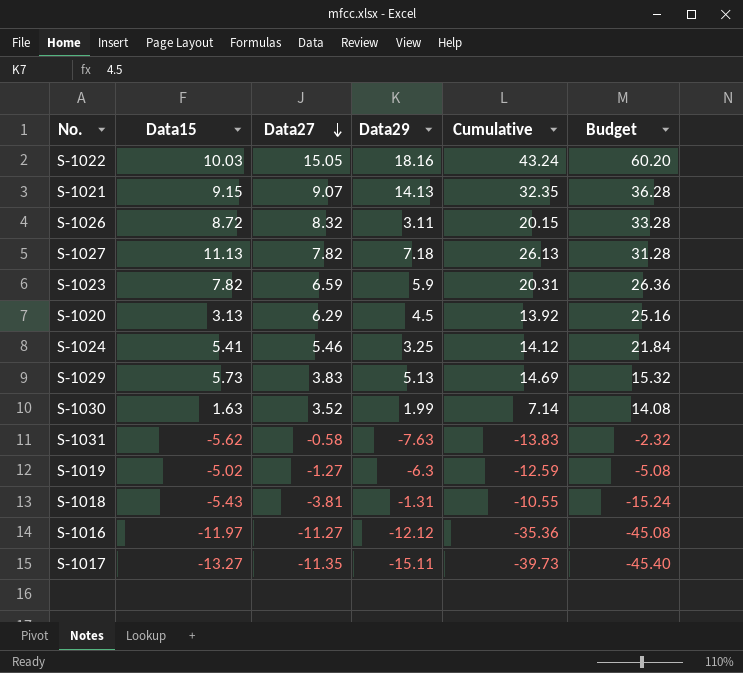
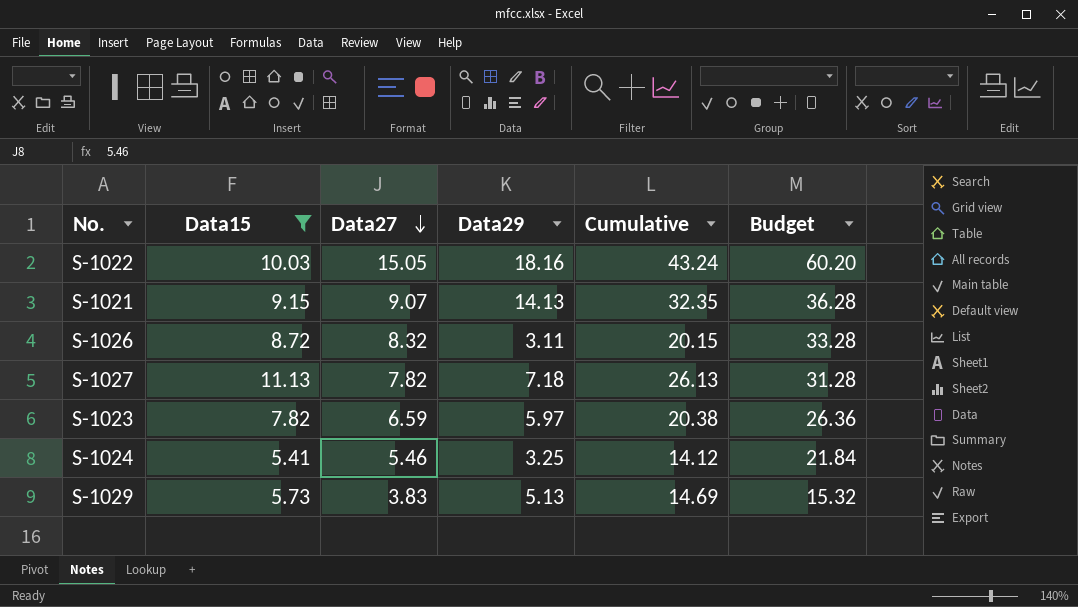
filter: none -> Data15 >= 5.41
S-1023 | Data29: 5.9 -> 5.97
S-1023 | Cumulative: 20.31 -> 20.38

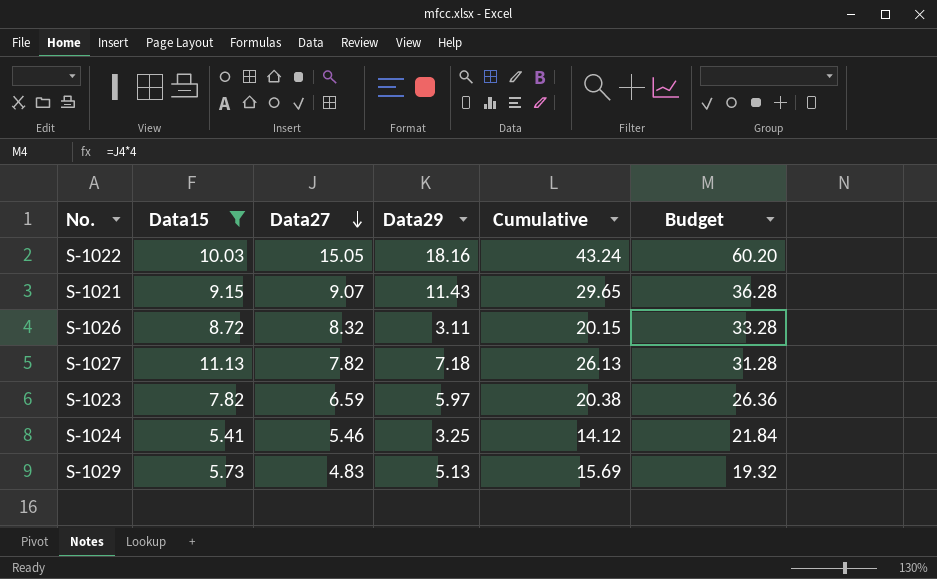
S-1021 | Data29: 14.13 -> 11.43
S-1021 | Cumulative: 32.35 -> 29.65
S-1029 | Data27: 3.83 -> 4.83
S-1029 | Cumulative: 14.69 -> 15.69
S-1029 | Budget: 15.32 -> 19.32

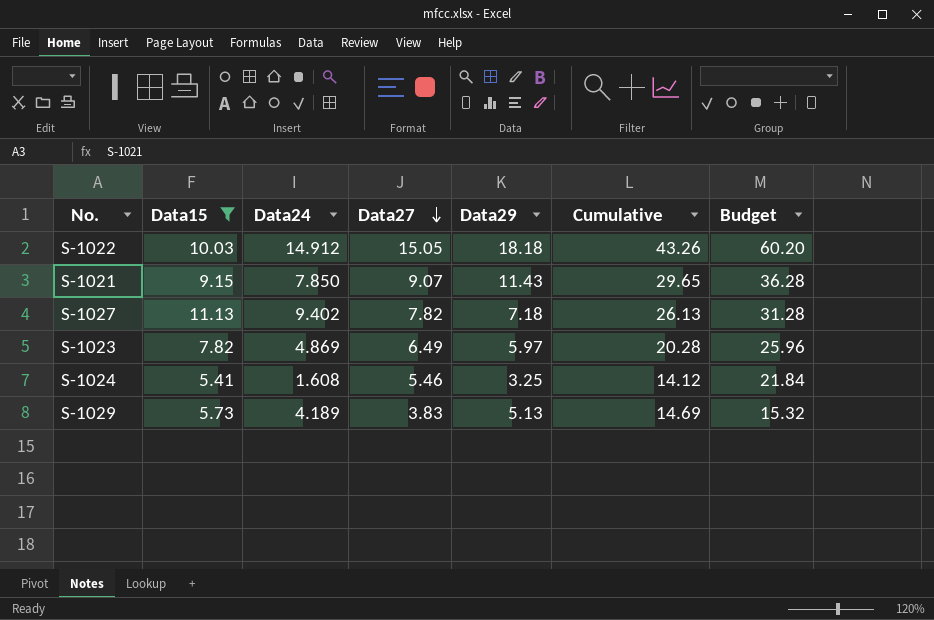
column Data24 | position: none -> 3
row S-1026: 8.72 | 8.32 | 3.11 | 20.15 | 33.28 -> none
S-1022 | Data29: 18.16 -> 18.18
S-1022 | Cumulative: 43.24 -> 43.26
S-1023 | Data27: 6.59 -> 6.49
S-1023 | Cumulative: 20.38 -> 20.28
S-1023 | Budget: 26.36 -> 25.96
S-1029 | Data27: 4.83 -> 3.83
S-1029 | Cumulative: 15.69 -> 14.69
S-1029 | Budget: 19.32 -> 15.32

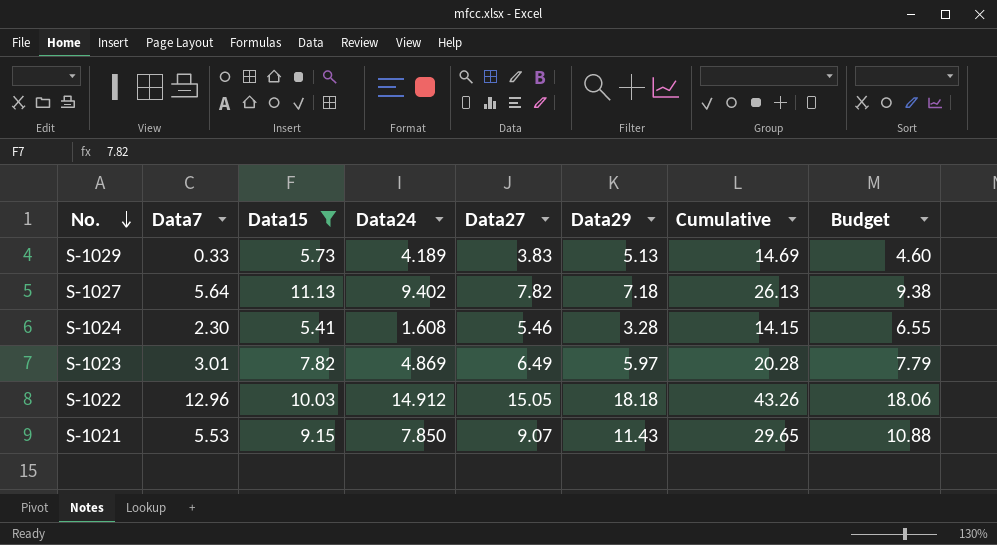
row order: Data27 descending -> No. descending
column Data7 | position: none -> 2
column Budget | formula: [Data27] * 4 -> [Data27] * 1.2
S-1024 | Data29: 3.25 -> 3.28
S-1024 | Cumulative: 14.12 -> 14.15

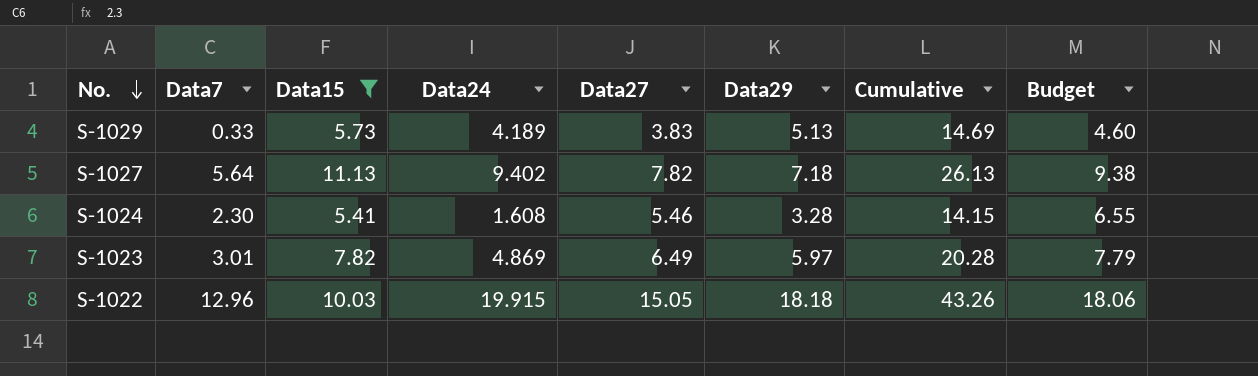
row S-1021: 5.53 | 9.15 | 7.850 | 9.07 | 11.43 | 29.65 | 10.88 -> none
S-1022 | Data24: 14.912 -> 19.915

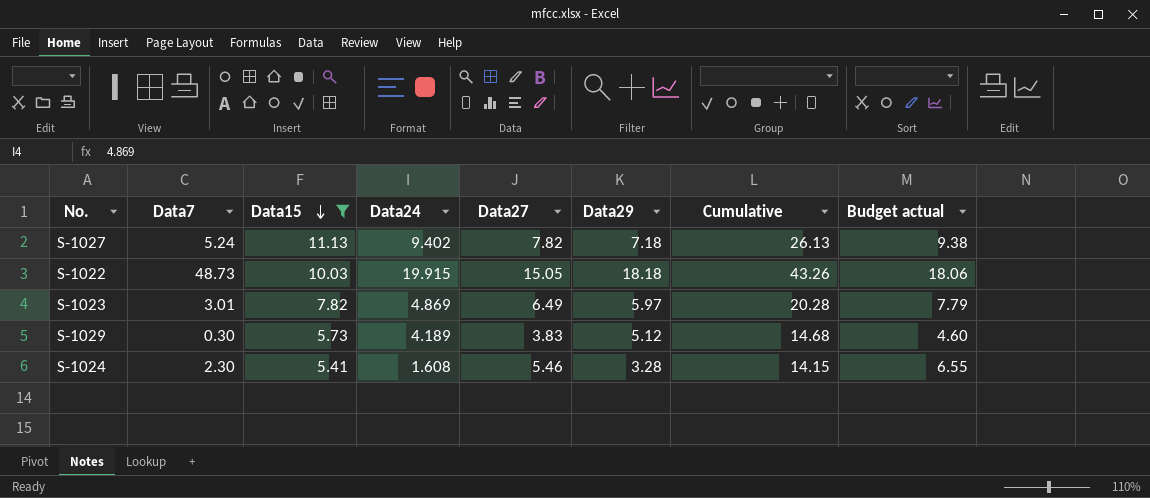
row order: No. descending -> Data15 descending
column name: Budget -> Budget actual
S-1027 | Data7: 5.64 -> 5.24
S-1022 | Data7: 12.96 -> 48.73
S-1029 | Data7: 0.33 -> 0.30
S-1029 | Data29: 5.13 -> 5.12
S-1029 | Cumulative: 14.69 -> 14.68

